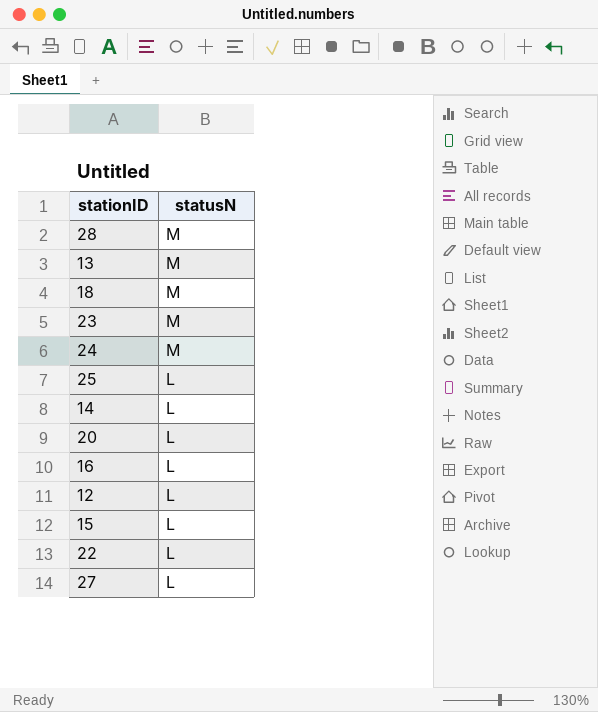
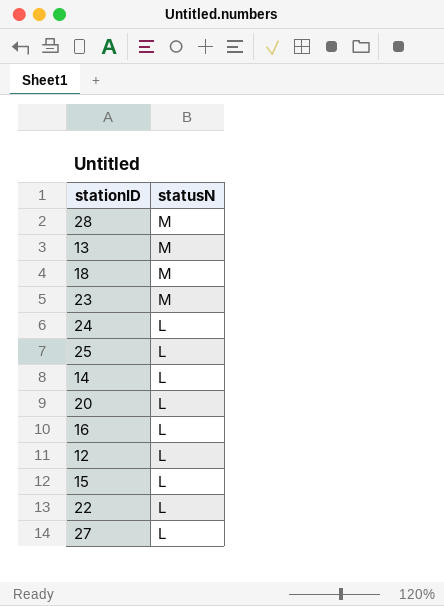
24 | statusN: M -> L

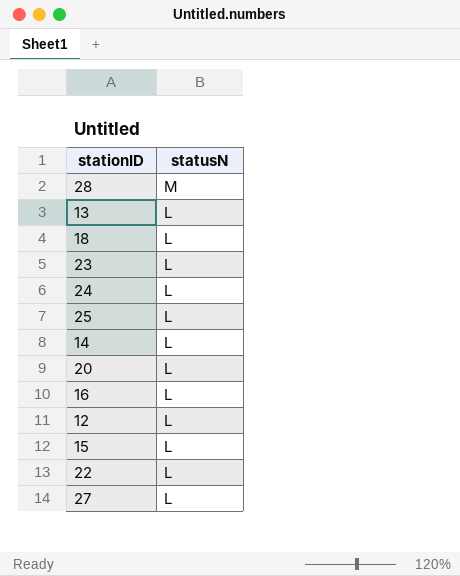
13 | statusN: M -> L
18 | statusN: M -> L
23 | statusN: M -> L

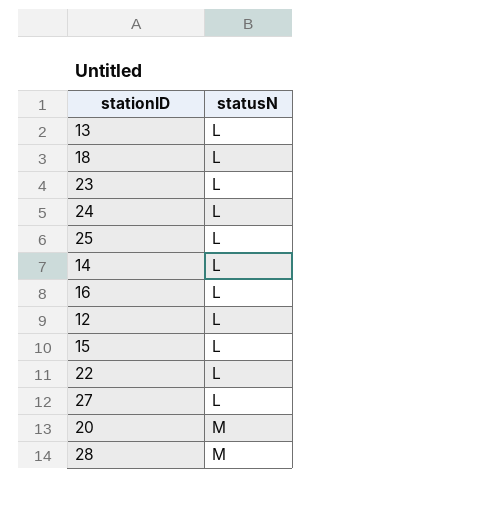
row order: statusN descending -> statusN ascending
20 | statusN: L -> M

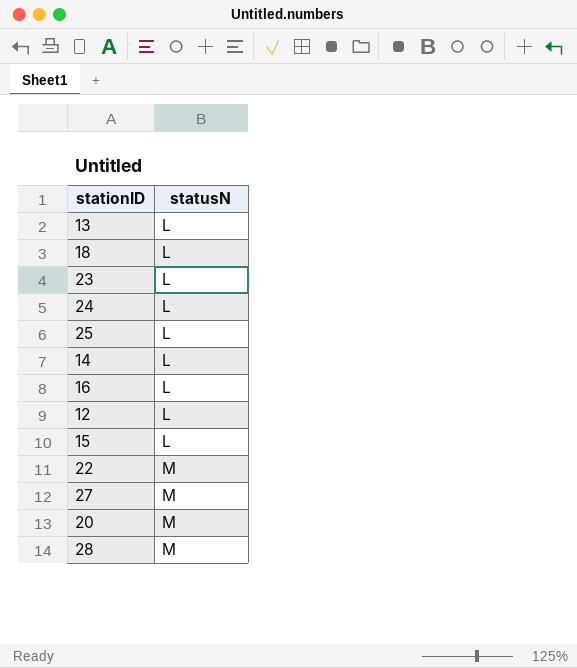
22 | statusN: L -> M
27 | statusN: L -> M

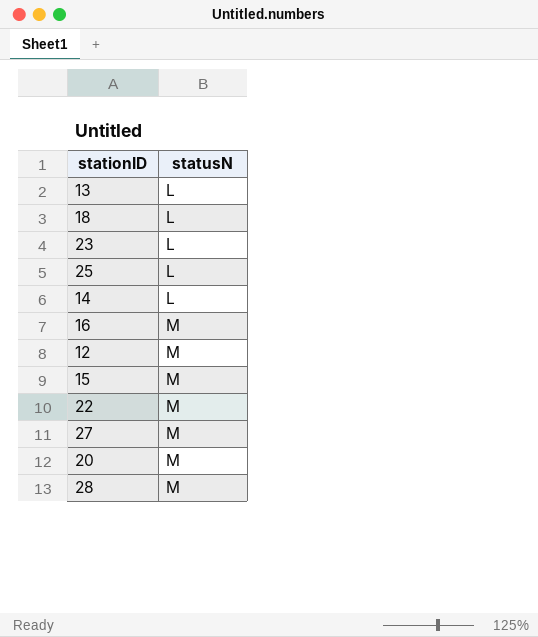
row 24: L -> none
16 | statusN: L -> M
12 | statusN: L -> M
15 | statusN: L -> M

